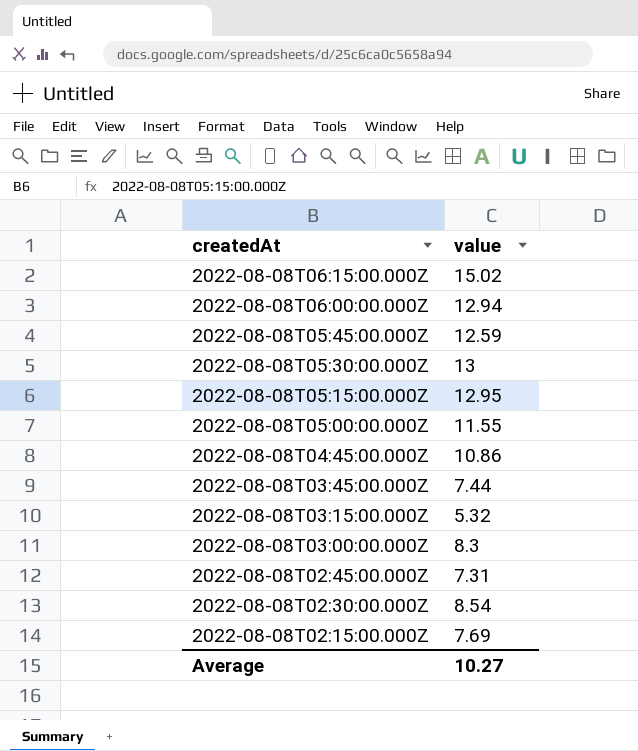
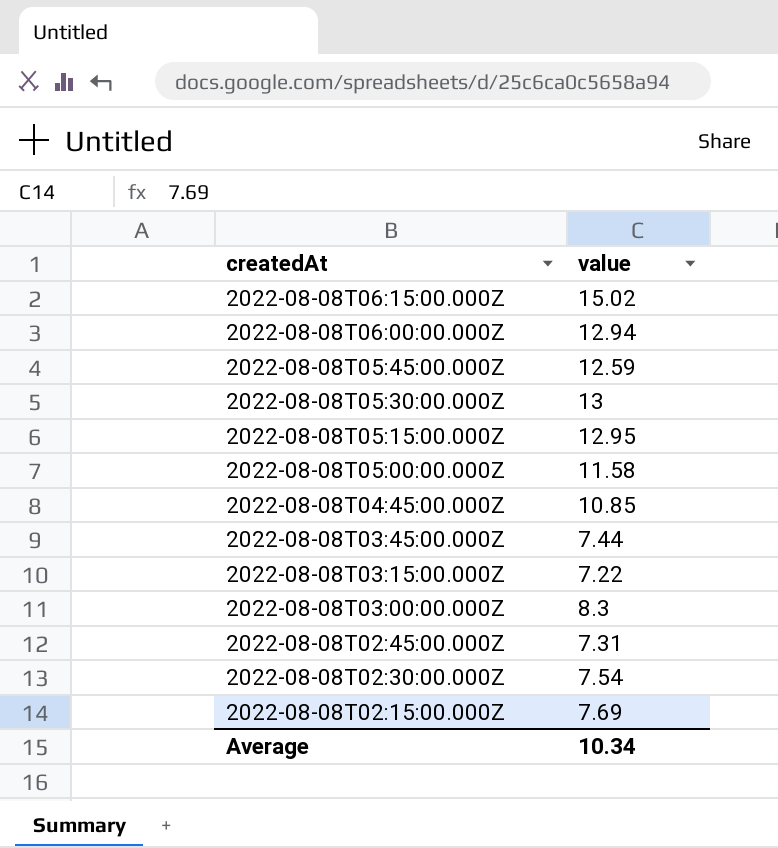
2022-08-08T05:00:00.000Z | value: 11.55 -> 11.58
2022-08-08T04:45:00.000Z | value: 10.86 -> 10.85
2022-08-08T03:15:00.000Z | value: 5.32 -> 7.22
2022-08-08T02:30:00.000Z | value: 8.54 -> 7.54
Average | value: 10.27 -> 10.34

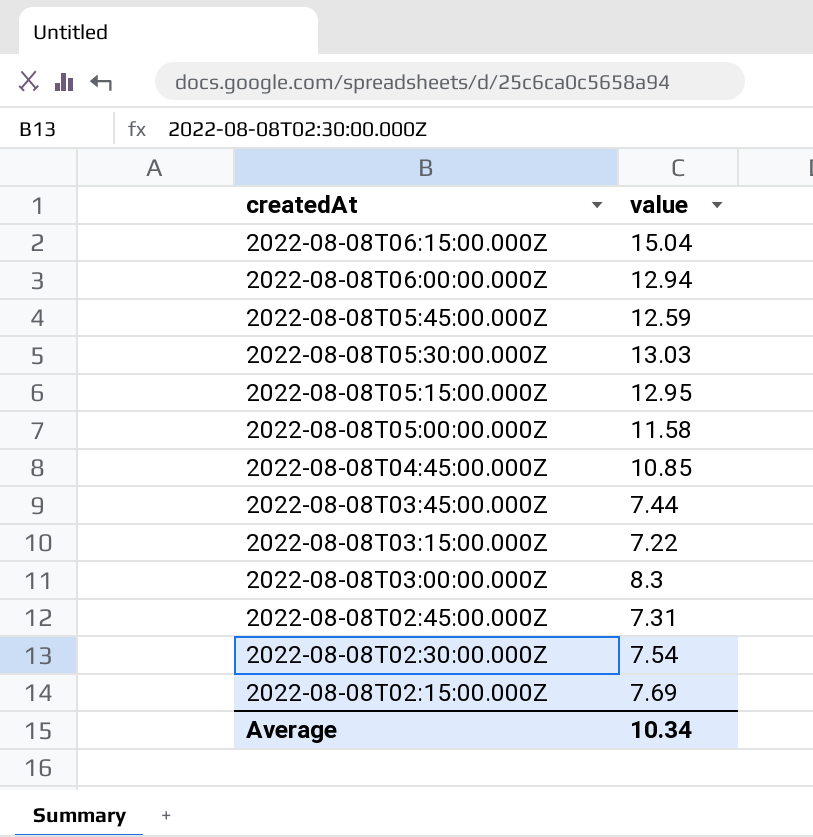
2022-08-08T06:15:00.000Z | value: 15.02 -> 15.04
2022-08-08T05:30:00.000Z | value: 13 -> 13.03

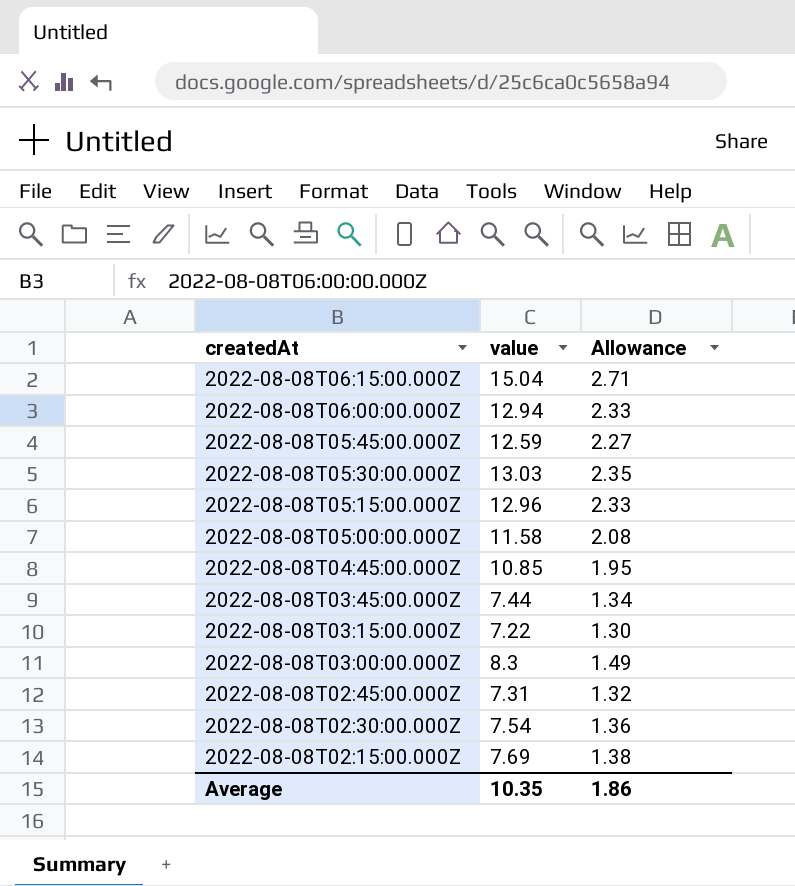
column Allowance | formula: none -> [value] * 0.18
2022-08-08T05:15:00.000Z | value: 12.95 -> 12.96
Average | value: 10.34 -> 10.35

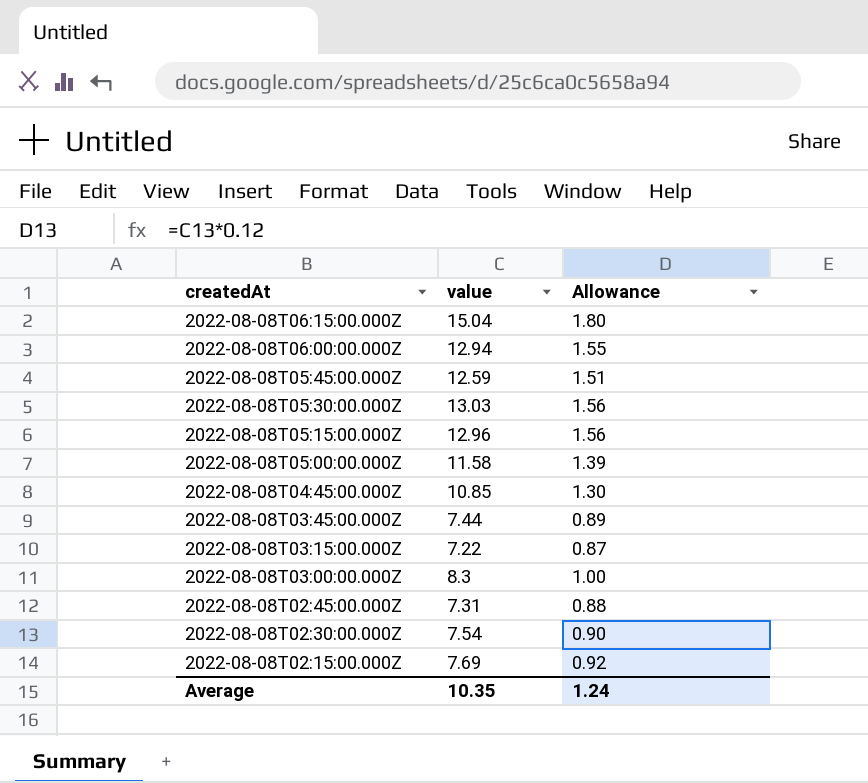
column Allowance | formula: [value] * 0.18 -> [value] * 0.12
Average | Allowance: 1.86 -> 1.24

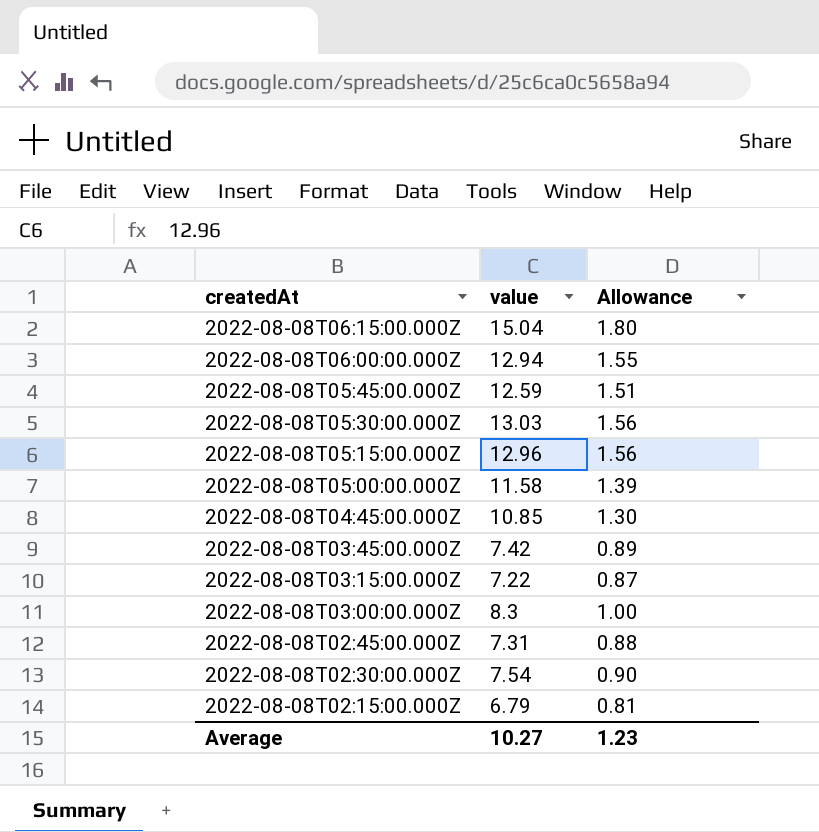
2022-08-08T03:45:00.000Z | value: 7.44 -> 7.42
2022-08-08T02:15:00.000Z | value: 7.69 -> 6.79
2022-08-08T02:15:00.000Z | Allowance: 0.92 -> 0.81
Average | value: 10.35 -> 10.27
Average | Allowance: 1.24 -> 1.23

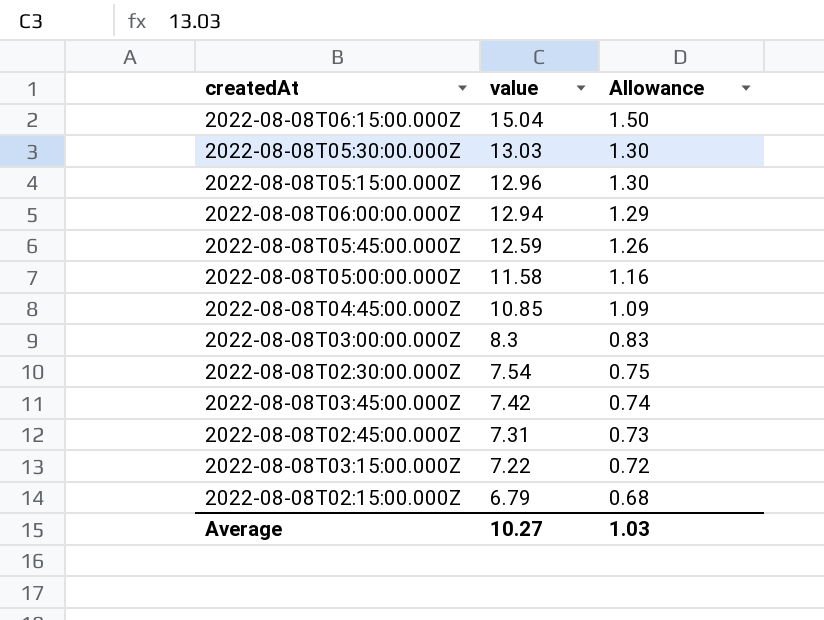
row order: createdAt descending -> value descending
column Allowance | formula: [value] * 0.12 -> [value] * 0.1
Average | Allowance: 1.23 -> 1.03

